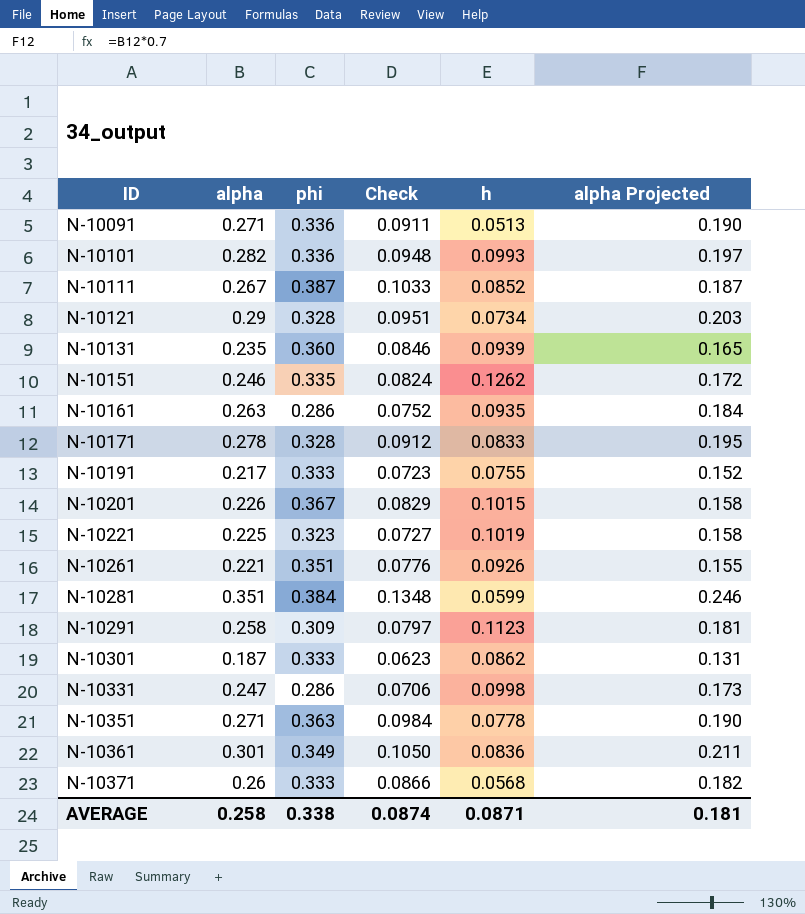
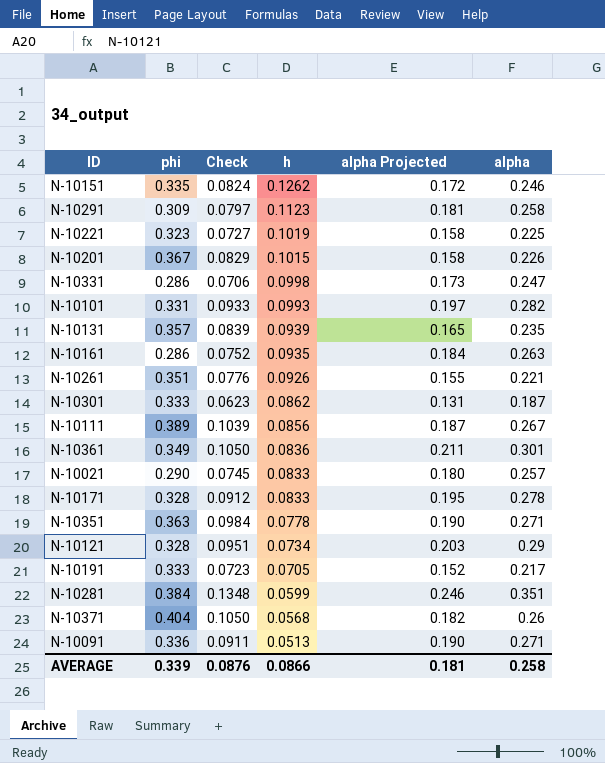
row order: ID ascending -> h descending
column alpha | position: 2 -> 6
N-10101 | phi: 0.336 -> 0.331
N-10101 | Check: 0.0948 -> 0.0933
N-10131 | phi: 0.360 -> 0.357
N-10131 | Check: 0.0846 -> 0.0839
N-10111 | phi: 0.387 -> 0.389
N-10111 | Check: 0.1033 -> 0.1039
N-10111 | h: 0.0852 -> 0.0856
row N-10021: none -> 0.290 | 0.0745 | 0.0833 | 0.180 | 0.257
N-10191 | h: 0.0755 -> 0.0705
N-10371 | phi: 0.333 -> 0.404
N-10371 | Check: 0.0866 -> 0.1050
AVERAGE | phi: 0.338 -> 0.339
AVERAGE | Check: 0.0874 -> 0.0876
AVERAGE | h: 0.0871 -> 0.0866

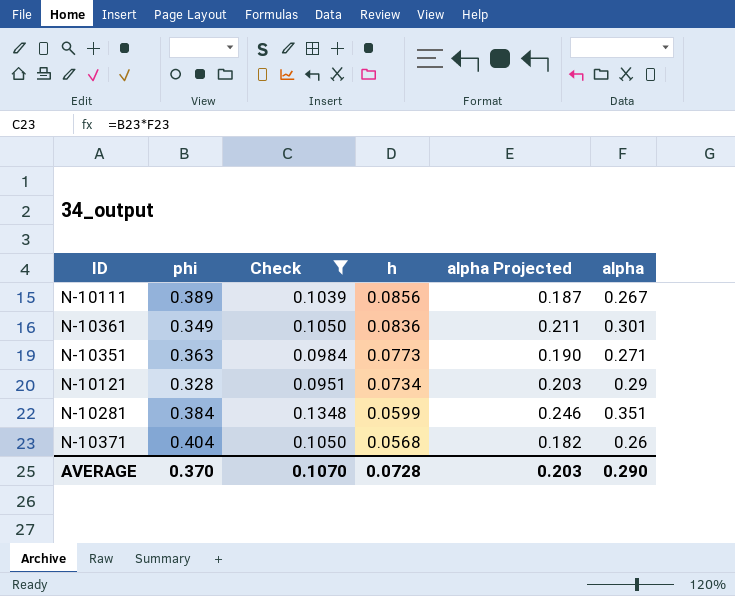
filter: none -> Check >= 0.0951
N-10351 | h: 0.0778 -> 0.0773
AVERAGE | phi: 0.339 -> 0.370
AVERAGE | Check: 0.0876 -> 0.1070
AVERAGE | h: 0.0866 -> 0.0728
AVERAGE | alpha Projected: 0.181 -> 0.203
AVERAGE | alpha: 0.258 -> 0.290

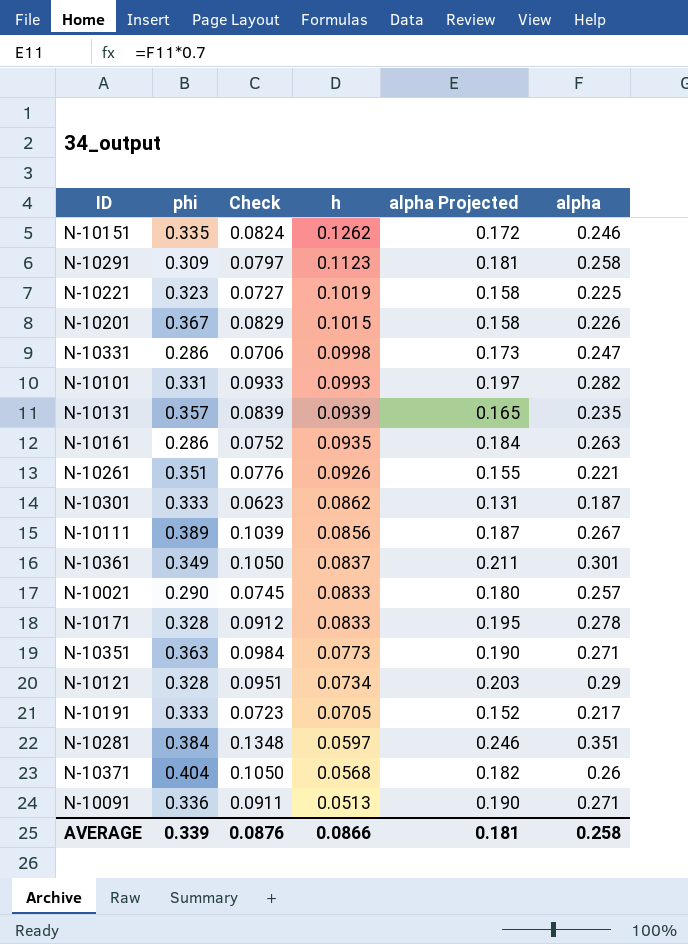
filter: Check >= 0.0951 -> none
N-10361 | h: 0.0836 -> 0.0837
N-10281 | h: 0.0599 -> 0.0597
AVERAGE | phi: 0.370 -> 0.339
AVERAGE | Check: 0.1070 -> 0.0876
AVERAGE | h: 0.0728 -> 0.0866
AVERAGE | alpha Projected: 0.203 -> 0.181
AVERAGE | alpha: 0.290 -> 0.258

